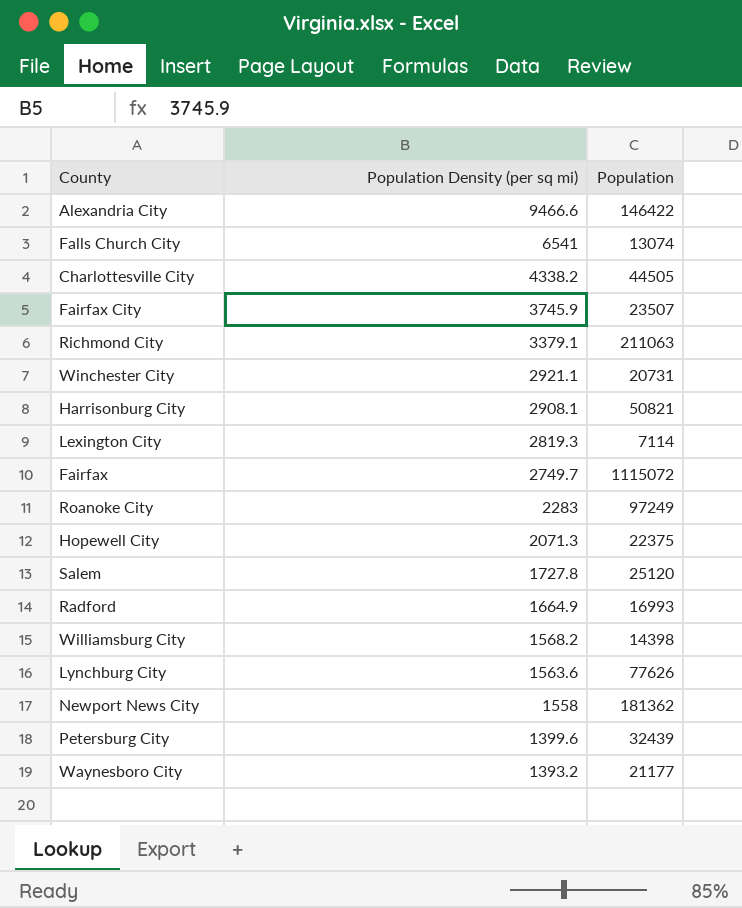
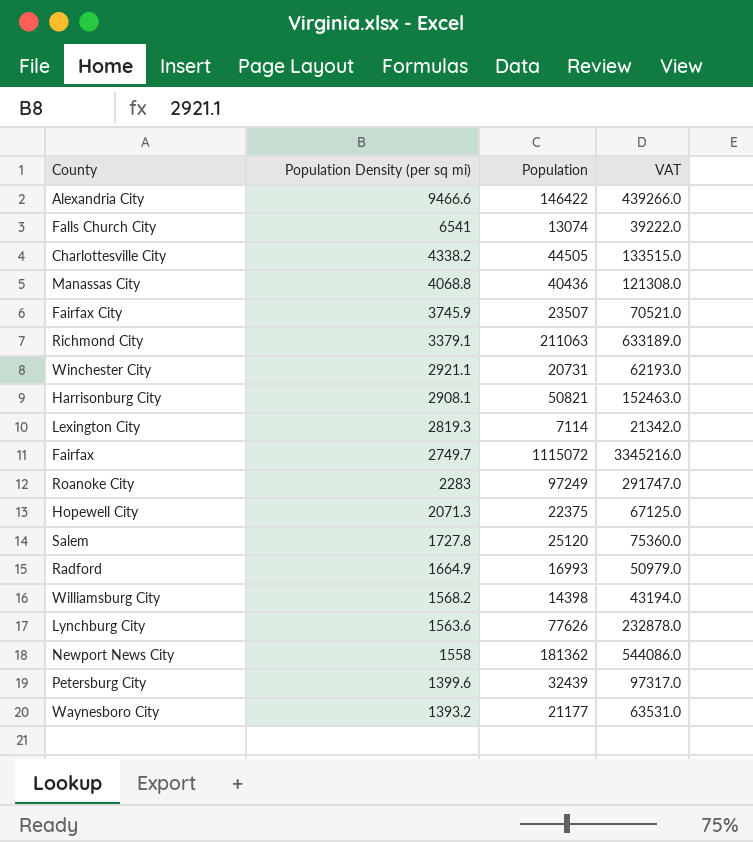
column VAT | formula: none -> [Population] * 3
row Manassas City: none -> 4068.8 | 40436 | 121308.0

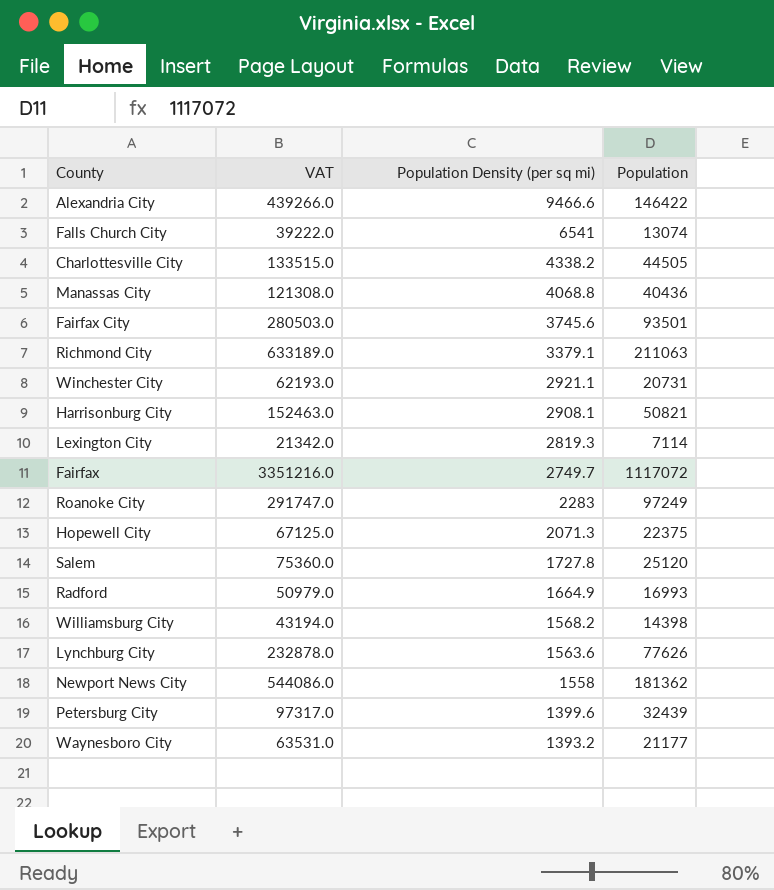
column VAT | position: 4 -> 2
Fairfax City | VAT: 70521.0 -> 280503.0
Fairfax City | Population Density (per sq mi): 3745.9 -> 3745.6
Fairfax City | Population: 23507 -> 93501
Fairfax | VAT: 3345216.0 -> 3351216.0
Fairfax | Population: 1115072 -> 1117072

